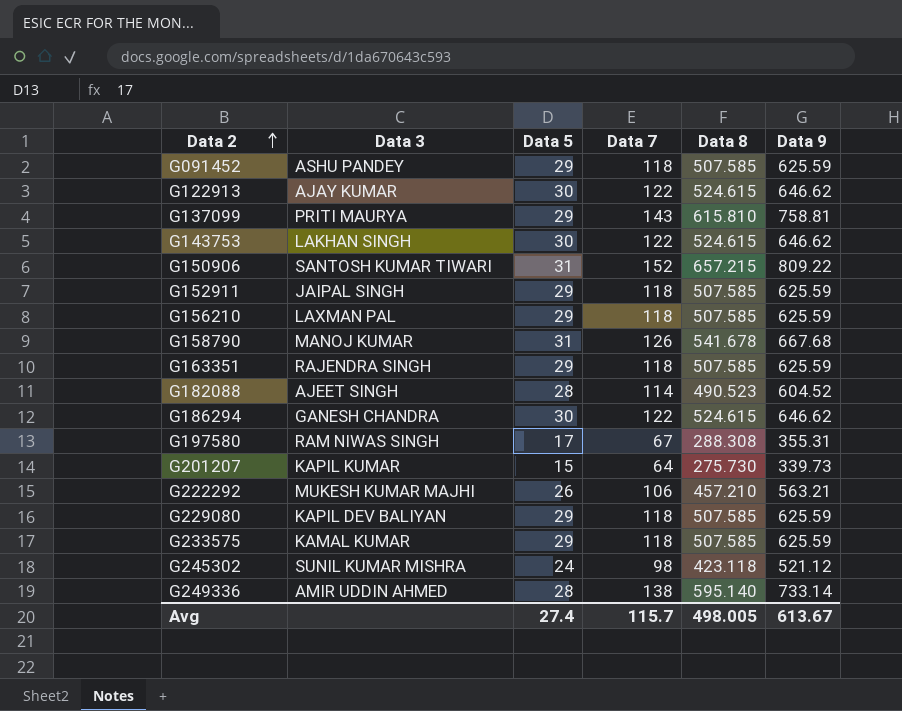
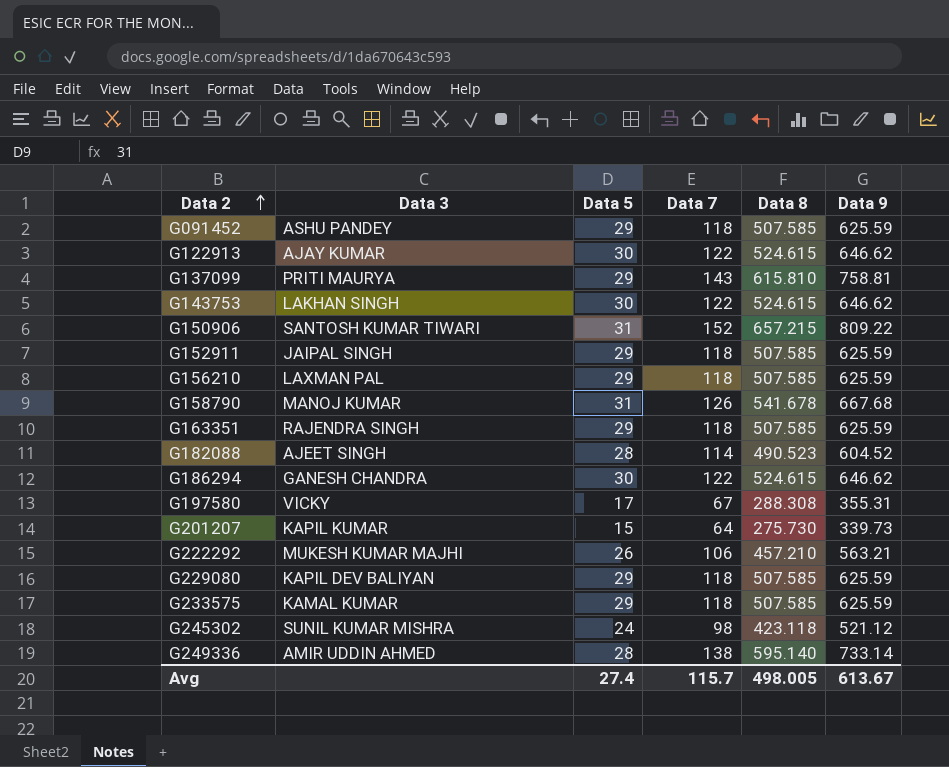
G197580 | Data 3: RAM NIWAS SINGH -> VICKY

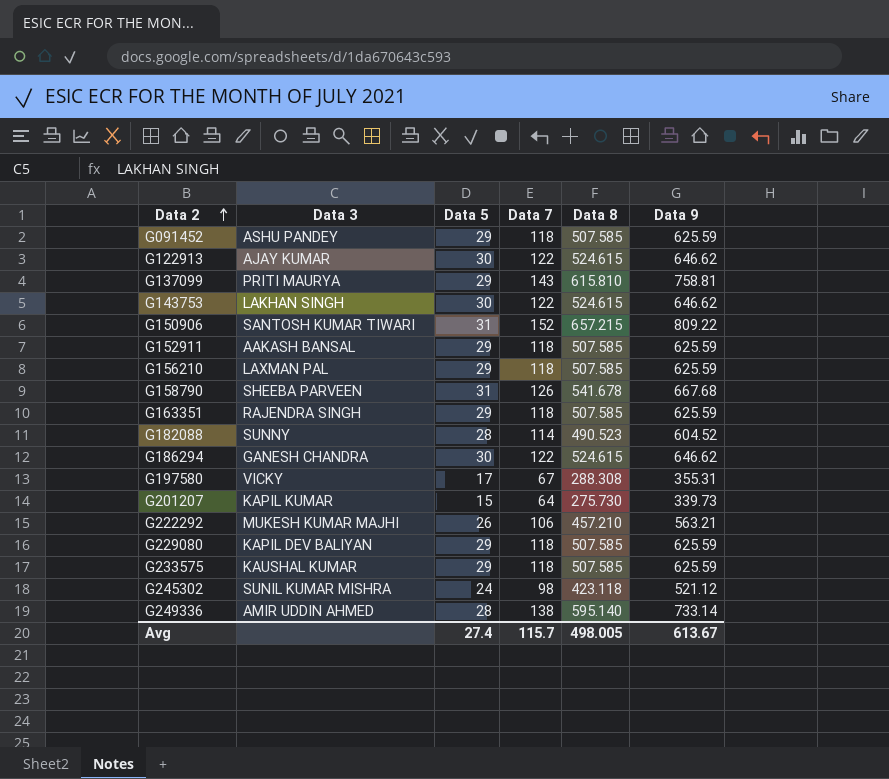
G152911 | Data 3: JAIPAL SINGH -> AAKASH BANSAL
G158790 | Data 3: MANOJ KUMAR -> SHEEBA PARVEEN
G182088 | Data 3: AJEET SINGH -> SUNNY
G233575 | Data 3: KAMAL KUMAR -> KAUSHAL KUMAR

